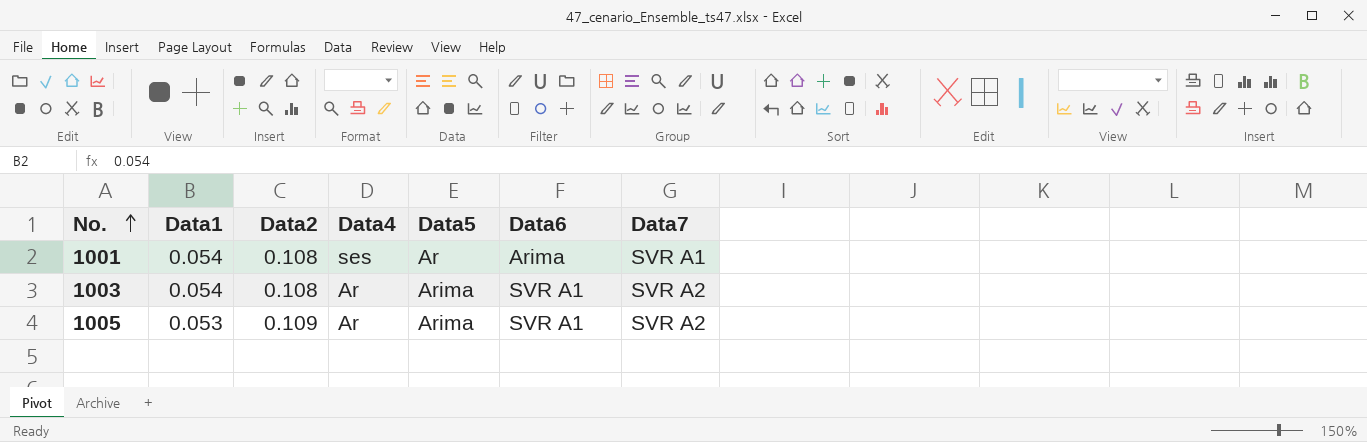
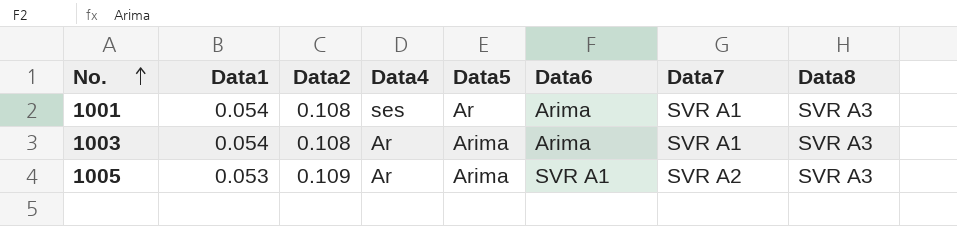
column Data8 | position: none -> 8
1003 | Data6: SVR A1 -> Arima
1003 | Data7: SVR A2 -> SVR A1

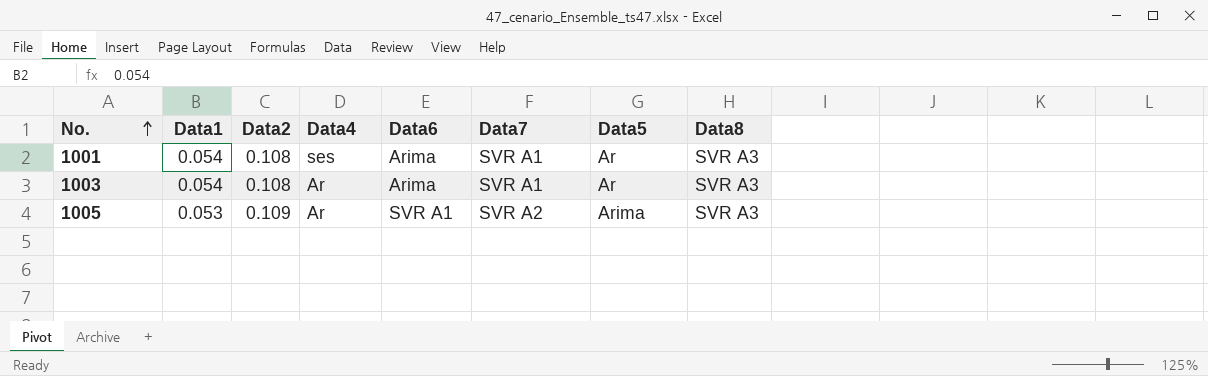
column Data5 | position: 5 -> 7
1003 | Data5: Arima -> Ar

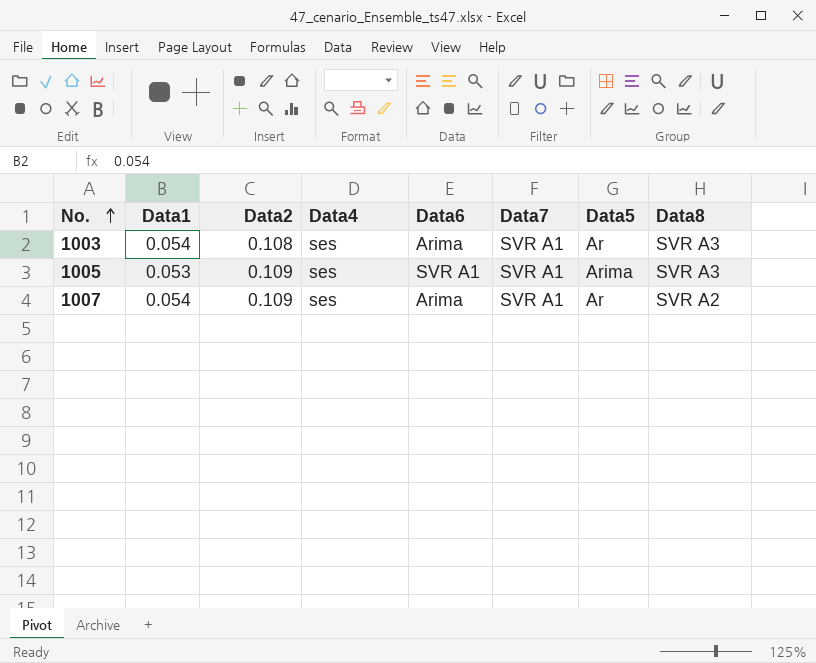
row 1001: 0.054 | 0.108 | ses | Arima | SVR A1 | Ar | SVR A3 -> none
1003 | Data4: Ar -> ses
1005 | Data4: Ar -> ses
1005 | Data7: SVR A2 -> SVR A1
row 1007: none -> 0.054 | 0.109 | ses | Arima | SVR A1 | Ar | SVR A2

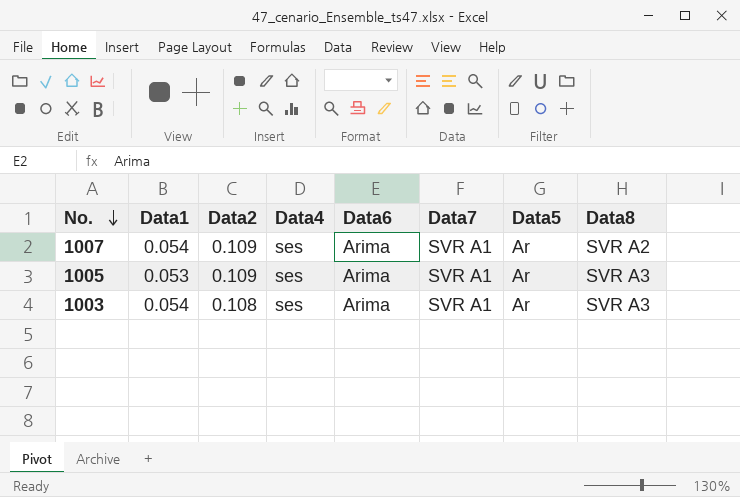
row order: No. ascending -> No. descending
1005 | Data6: SVR A1 -> Arima
1005 | Data5: Arima -> Ar

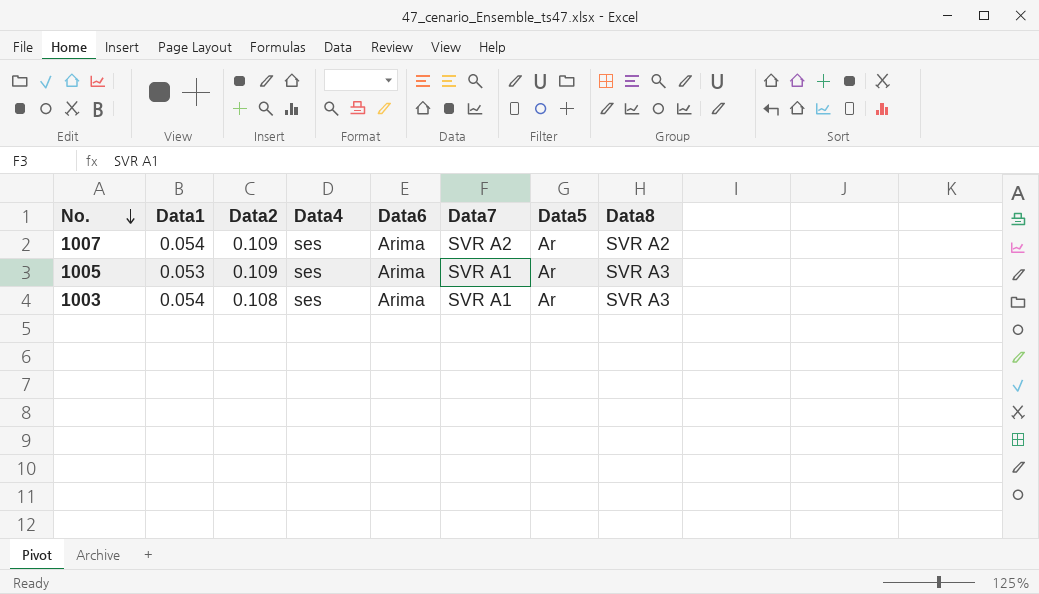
1007 | Data7: SVR A1 -> SVR A2

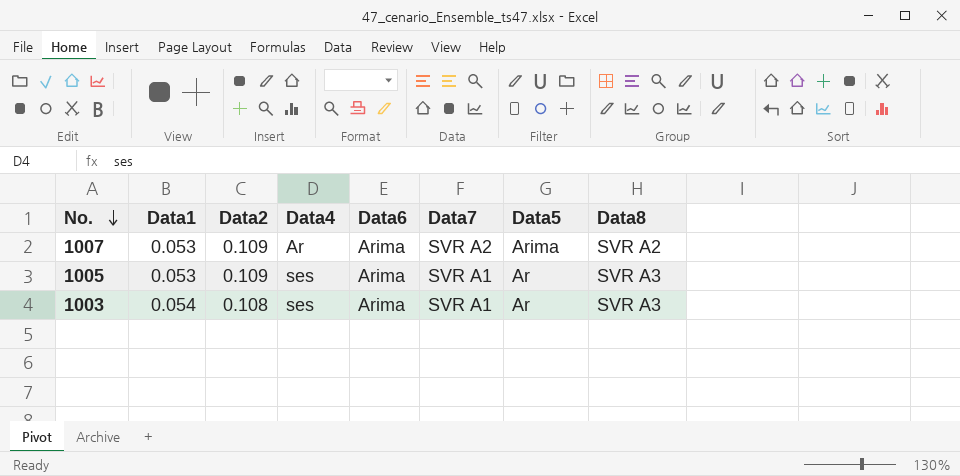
1007 | Data1: 0.054 -> 0.053
1007 | Data4: ses -> Ar
1007 | Data5: Ar -> Arima

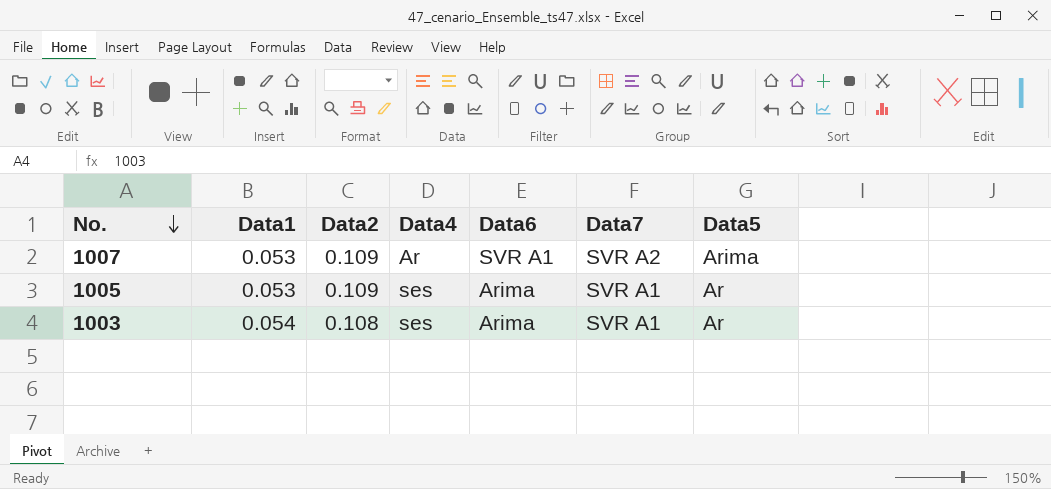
column Data8 | position: 8 -> none
1007 | Data6: Arima -> SVR A1

